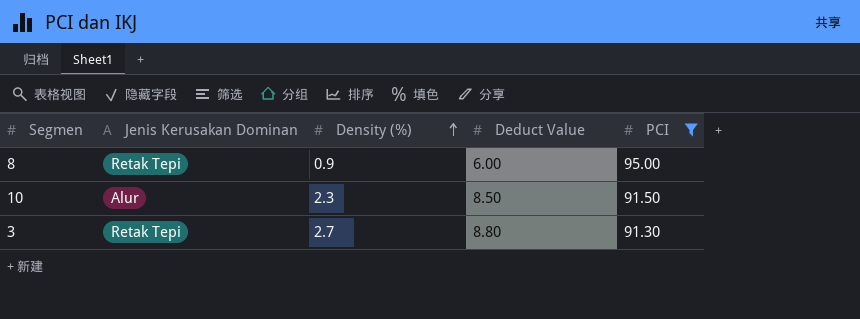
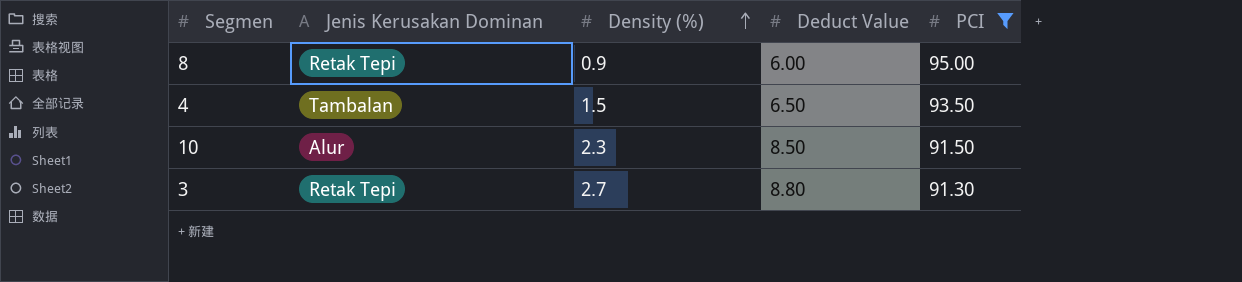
row 4: none -> Tambalan | 1.5 | 6.50 | 93.50

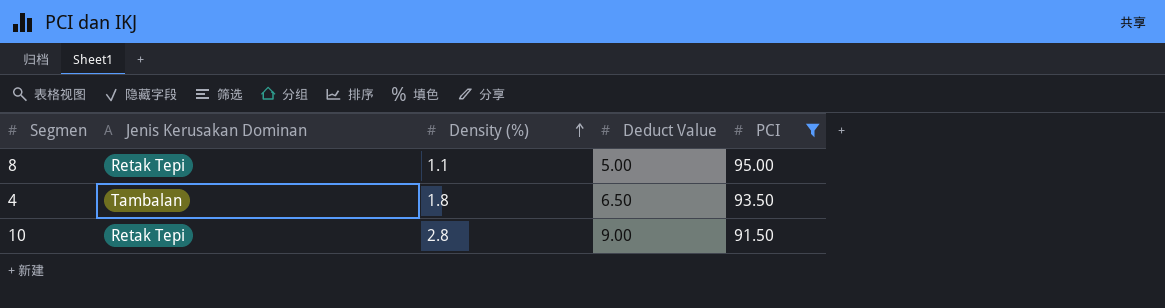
row 3: Retak Tepi | 2.7 | 8.80 | 91.30 -> none
8 | Density (%): 0.9 -> 1.1
8 | Deduct Value: 6.00 -> 5.00
4 | Density (%): 1.5 -> 1.8
10 | Jenis Kerusakan Dominan: Alur -> Retak Tepi
10 | Density (%): 2.3 -> 2.8
10 | Deduct Value: 8.50 -> 9.00

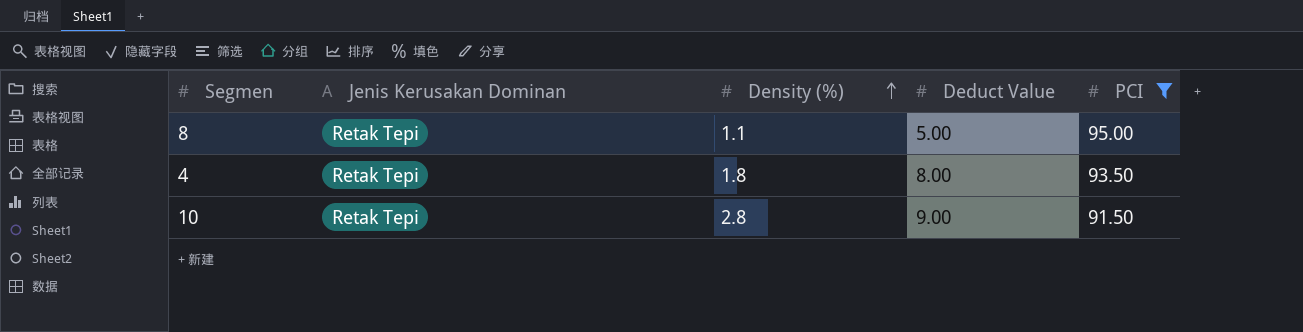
4 | Jenis Kerusakan Dominan: Tambalan -> Retak Tepi
4 | Deduct Value: 6.50 -> 8.00

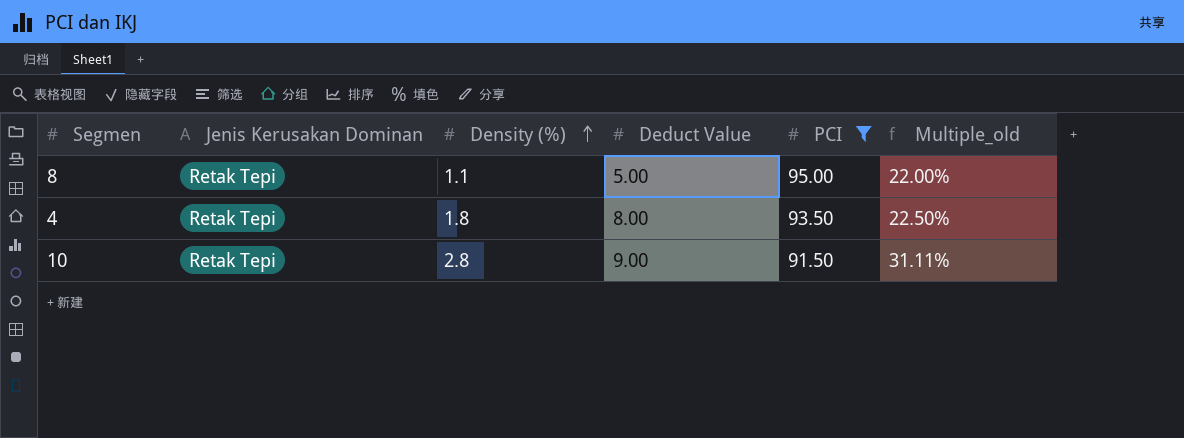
column Multiple_old | formula: none -> [Density (%)] / [Deduct Value]

